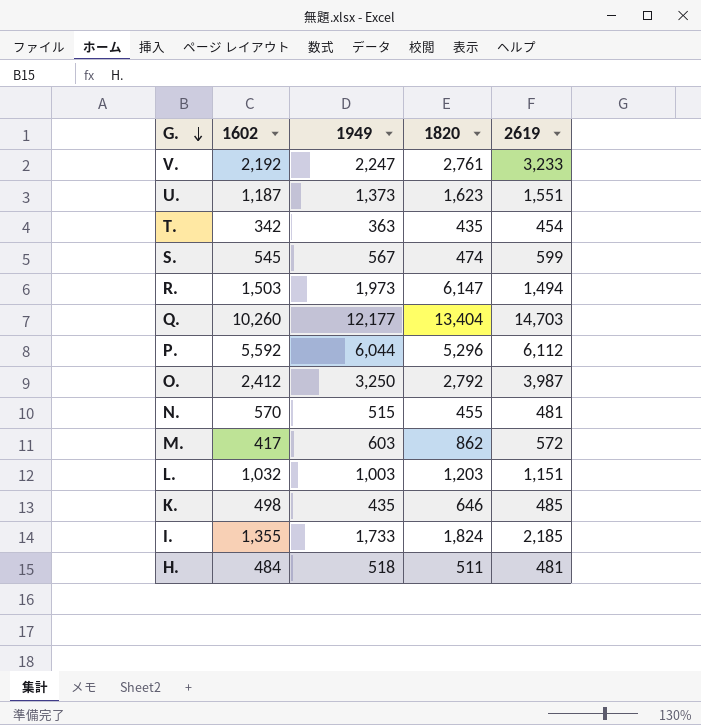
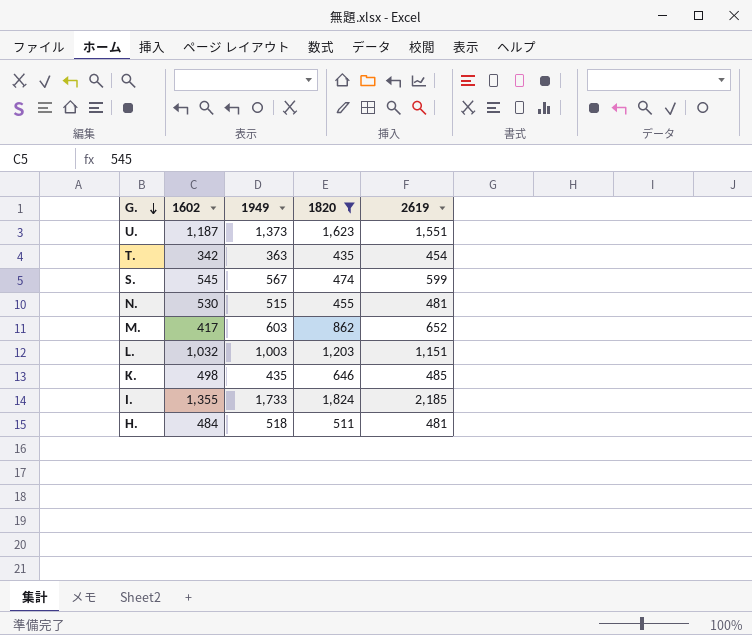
filter: none -> 1820 <= 1,824
N. | 1602: 570 -> 530
M. | 2619: 572 -> 652

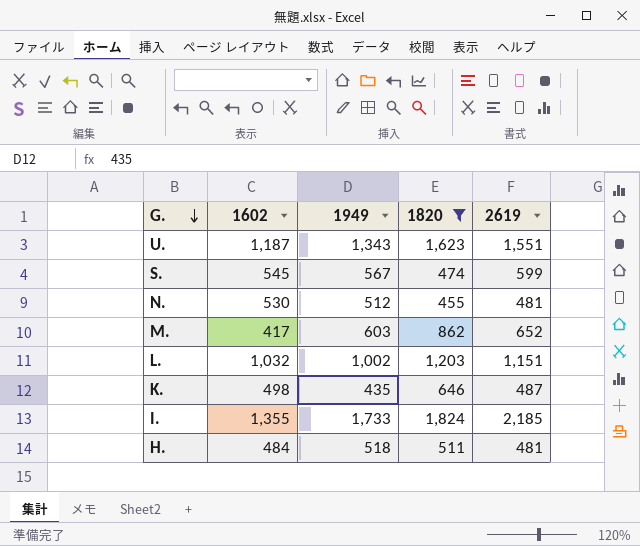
row T.: 342 | 363 | 435 | 454 -> none
U. | 1949: 1,373 -> 1,343
N. | 1949: 515 -> 512
L. | 1949: 1,003 -> 1,002
K. | 2619: 485 -> 487

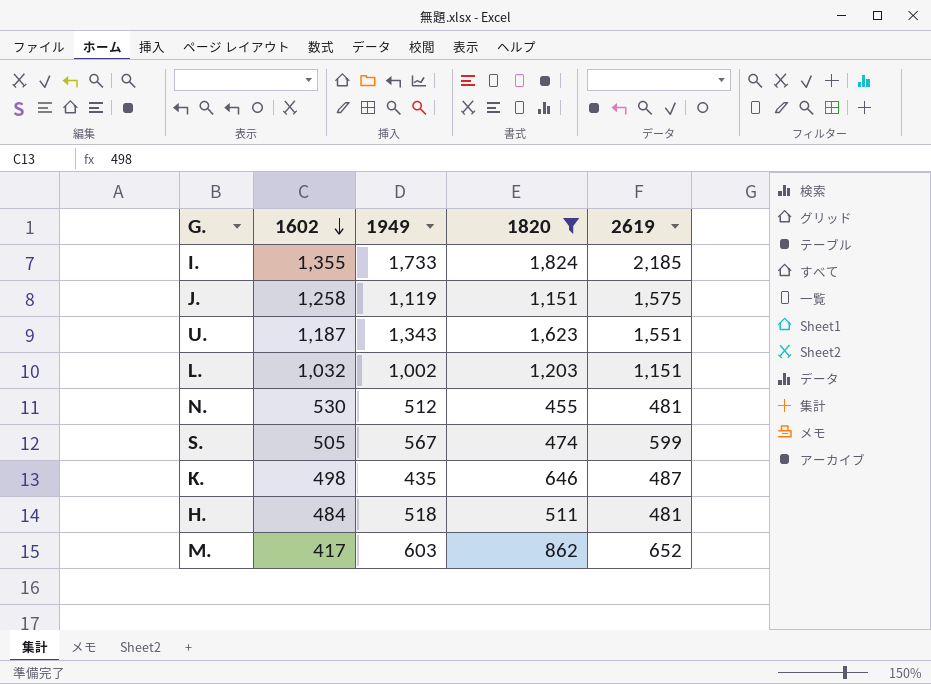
row order: G. descending -> 1602 descending
row J.: none -> 1,258 | 1,119 | 1,151 | 1,575
S. | 1602: 545 -> 505

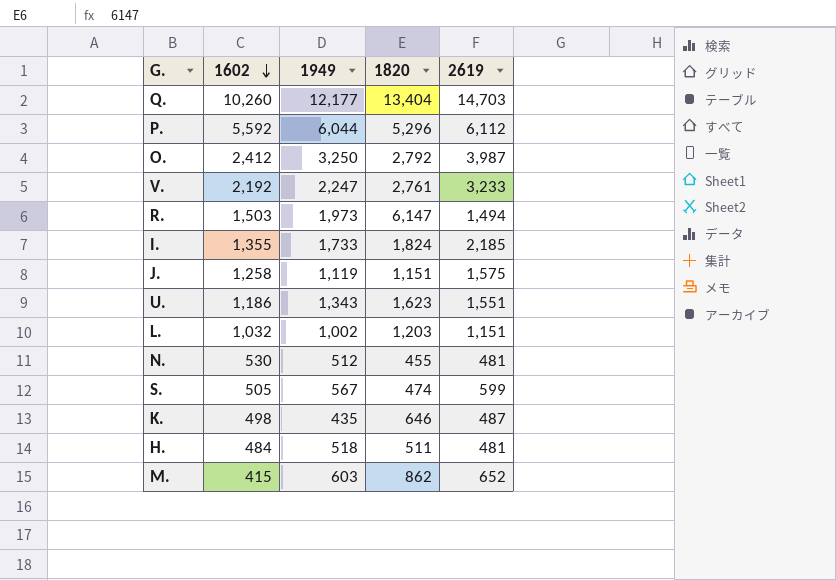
filter: 1820 <= 1,824 -> none
U. | 1602: 1,187 -> 1,186
M. | 1602: 417 -> 415

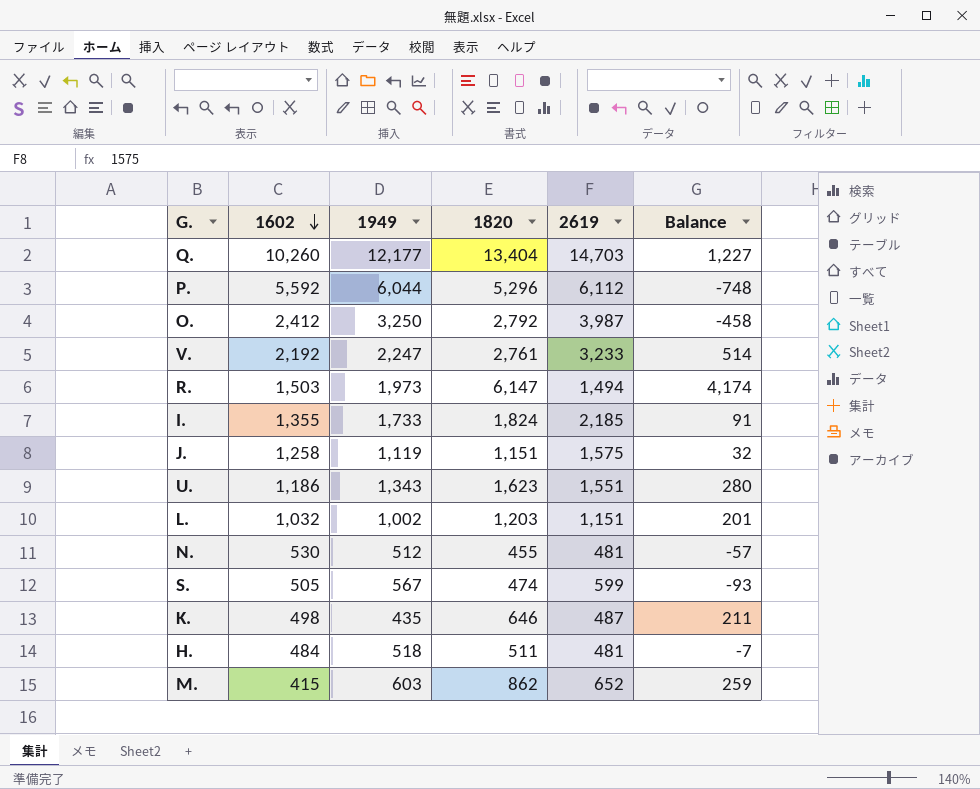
column Balance | formula: none -> [1820] - [1949]

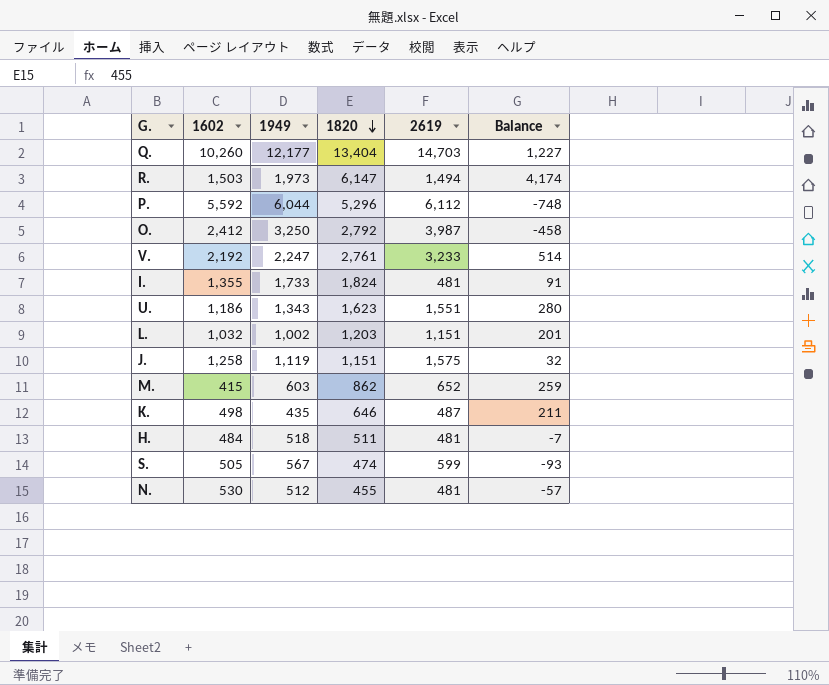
row order: 1602 descending -> 1820 descending
I. | 2619: 2,185 -> 481

